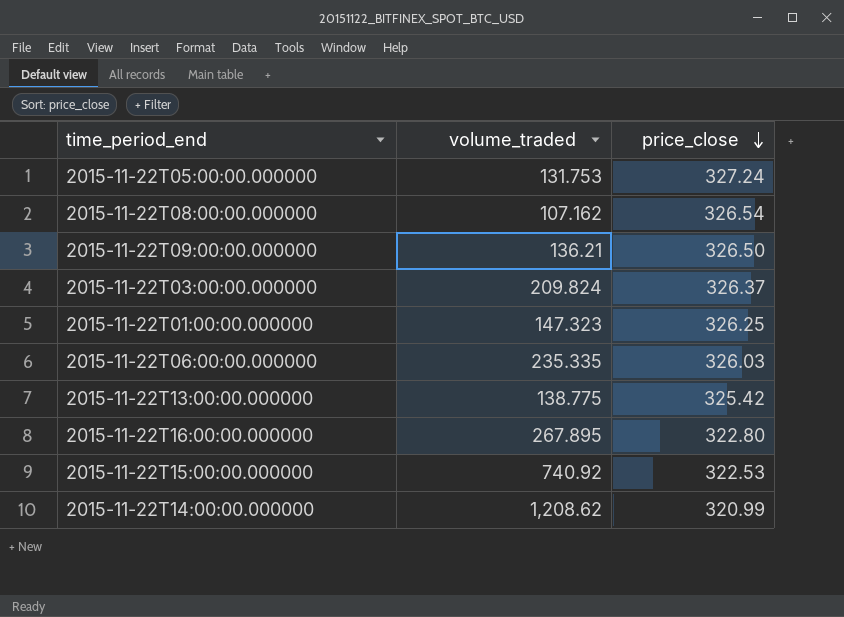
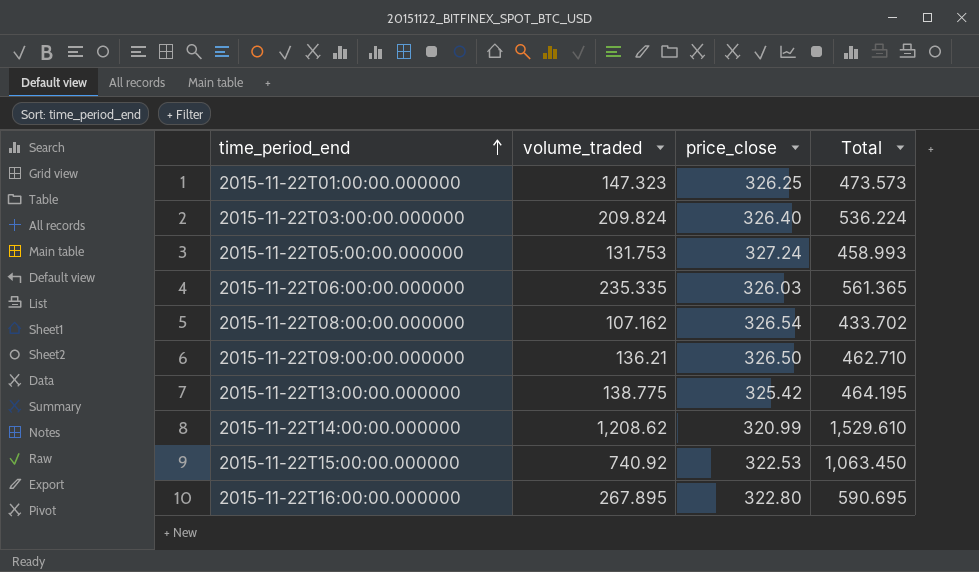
row order: price_close descending -> time_period_end ascending
column Total | formula: none -> [volume_traded] + [price_close]
2015-11-22T03:00:00.000000 | price_close: 326.37 -> 326.40

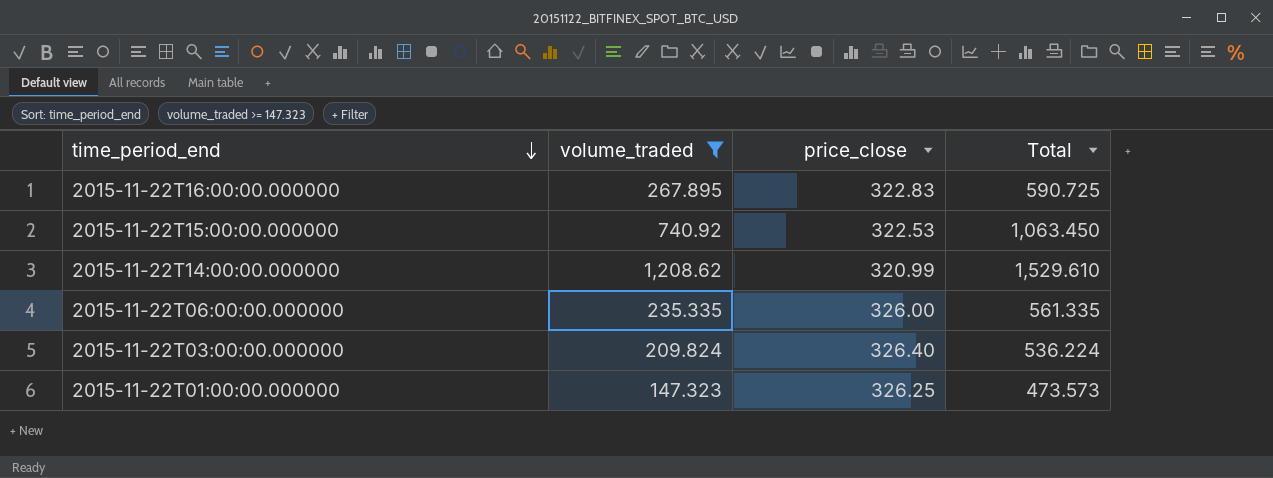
filter: none -> volume_traded >= 147.323
row order: time_period_end ascending -> time_period_end descending
2015-11-22T16:00:00.000000 | price_close: 322.80 -> 322.83
2015-11-22T16:00:00.000000 | Total: 590.695 -> 590.725
2015-11-22T06:00:00.000000 | price_close: 326.03 -> 326.00
2015-11-22T06:00:00.000000 | Total: 561.365 -> 561.335

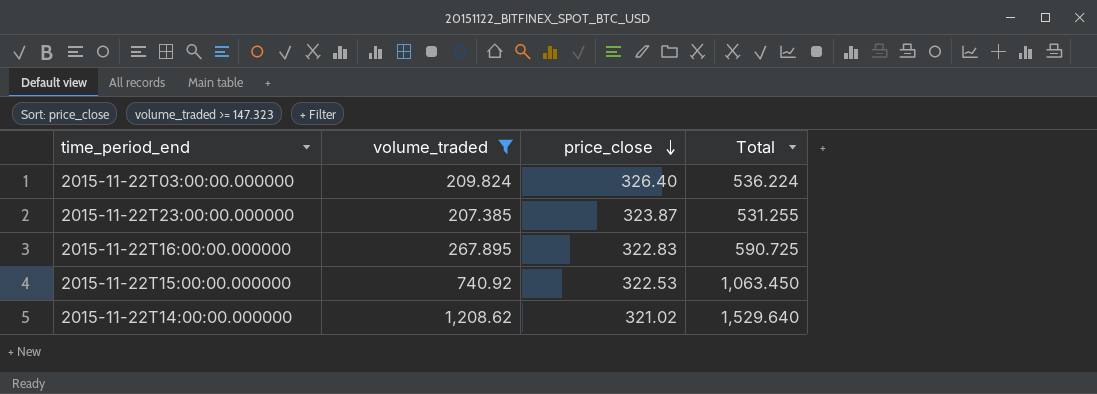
row order: time_period_end descending -> price_close descending
row 2015-11-22T06:00:00.000000: 235.335 | 326.00 | 561.335 -> none
row 2015-11-22T01:00:00.000000: 147.323 | 326.25 | 473.573 -> none
row 2015-11-22T23:00:00.000000: none -> 207.385 | 323.87 | 531.255
2015-11-22T14:00:00.000000 | price_close: 320.99 -> 321.02
2015-11-22T14:00:00.000000 | Total: 1,529.610 -> 1,529.640

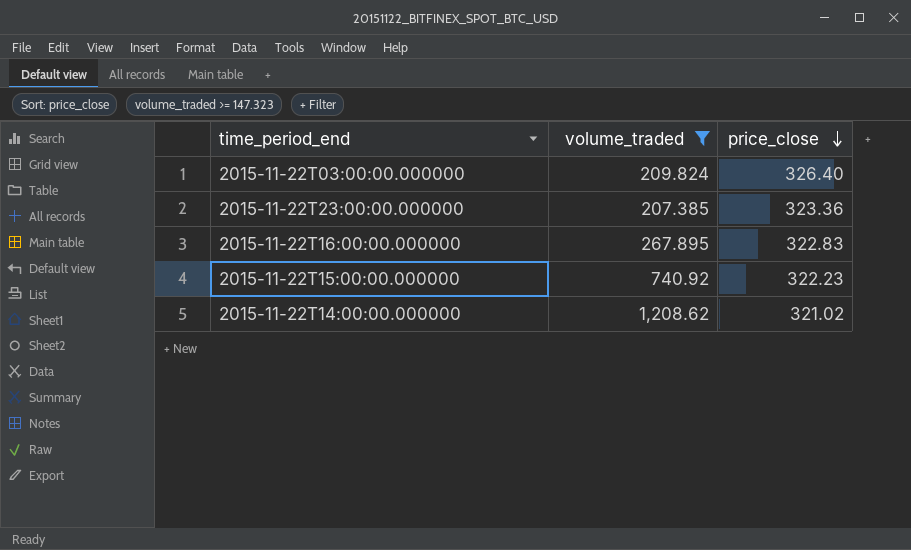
column Total | formula: [volume_traded] + [price_close] -> none
2015-11-22T23:00:00.000000 | price_close: 323.87 -> 323.36
2015-11-22T15:00:00.000000 | price_close: 322.53 -> 322.23

